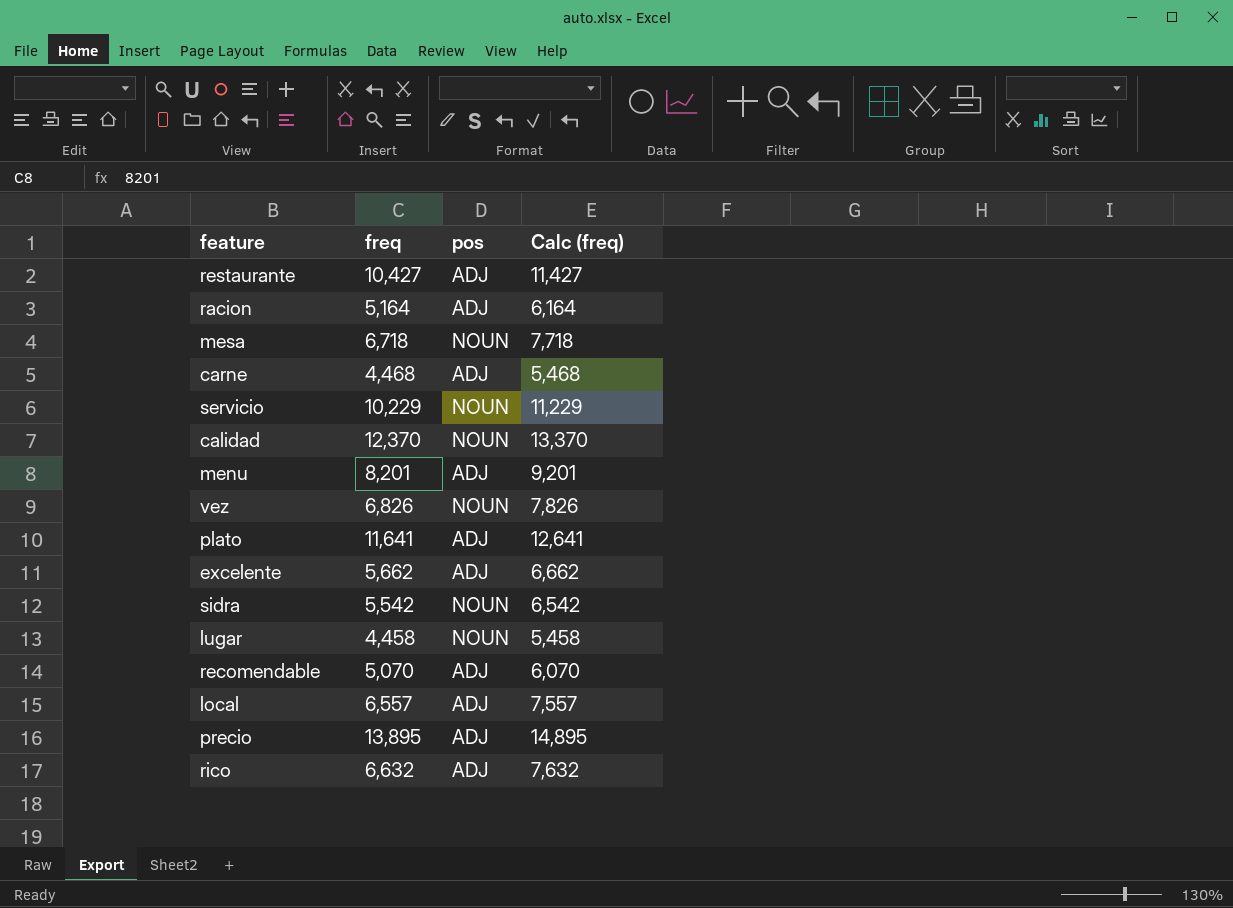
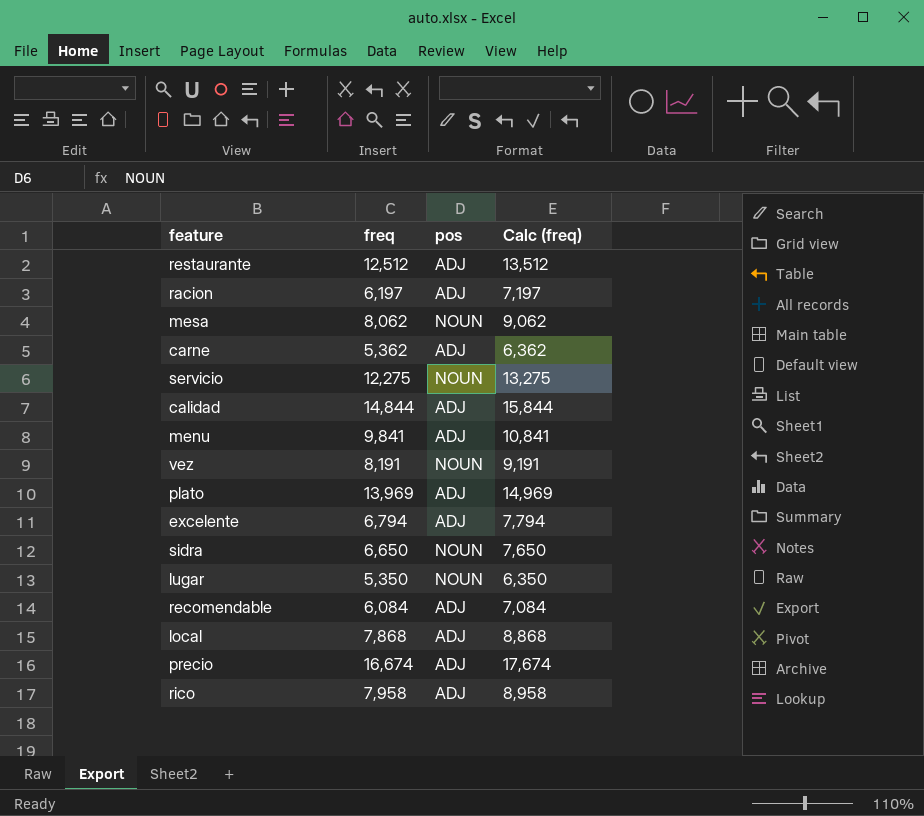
restaurante | freq: 10,427 -> 12,512
restaurante | Calc (freq): 11,427 -> 13,512
racion | freq: 5,164 -> 6,197
racion | Calc (freq): 6,164 -> 7,197
mesa | freq: 6,718 -> 8,062
mesa | Calc (freq): 7,718 -> 9,062
carne | freq: 4,468 -> 5,362
carne | Calc (freq): 5,468 -> 6,362
servicio | freq: 10,229 -> 12,275
servicio | Calc (freq): 11,229 -> 13,275
calidad | freq: 12,370 -> 14,844
calidad | pos: NOUN -> ADJ
calidad | Calc (freq): 13,370 -> 15,844
menu | freq: 8,201 -> 9,841
menu | Calc (freq): 9,201 -> 10,841
vez | freq: 6,826 -> 8,191
vez | Calc (freq): 7,826 -> 9,191
plato | freq: 11,641 -> 13,969
plato | Calc (freq): 12,641 -> 14,969
excelente | freq: 5,662 -> 6,794
excelente | Calc (freq): 6,662 -> 7,794
sidra | freq: 5,542 -> 6,650
sidra | Calc (freq): 6,542 -> 7,650
lugar | freq: 4,458 -> 5,350
lugar | Calc (freq): 5,458 -> 6,350
recomendable | freq: 5,070 -> 6,084
recomendable | Calc (freq): 6,070 -> 7,084
local | freq: 6,557 -> 7,868
local | Calc (freq): 7,557 -> 8,868
precio | freq: 13,895 -> 16,674
precio | Calc (freq): 14,895 -> 17,674
rico | freq: 6,632 -> 7,958
rico | Calc (freq): 7,632 -> 8,958

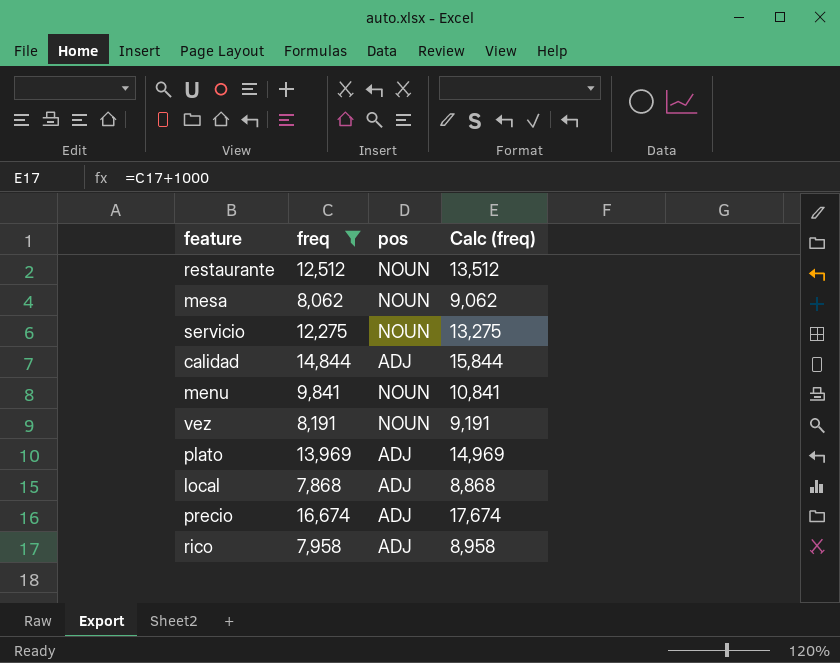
filter: none -> freq >= 7,868
restaurante | pos: ADJ -> NOUN
menu | pos: ADJ -> NOUN

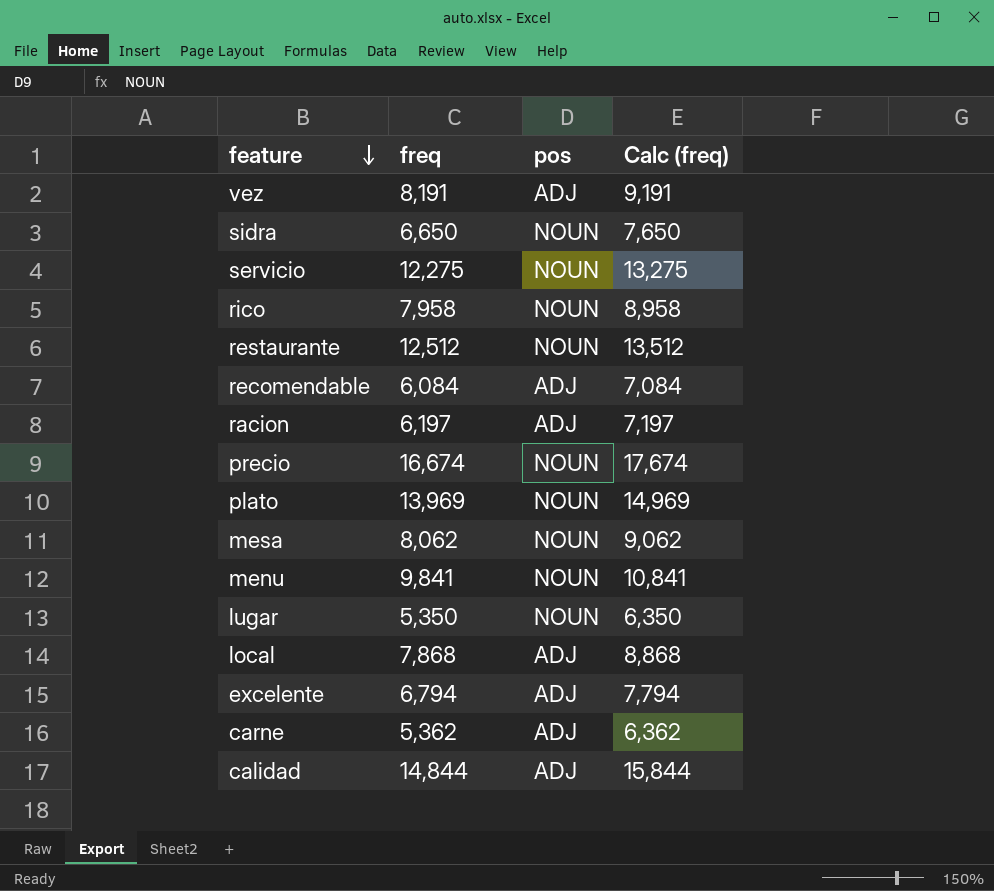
filter: freq >= 7,868 -> none
row order: none -> feature descending
vez | pos: NOUN -> ADJ
rico | pos: ADJ -> NOUN
precio | pos: ADJ -> NOUN
plato | pos: ADJ -> NOUN

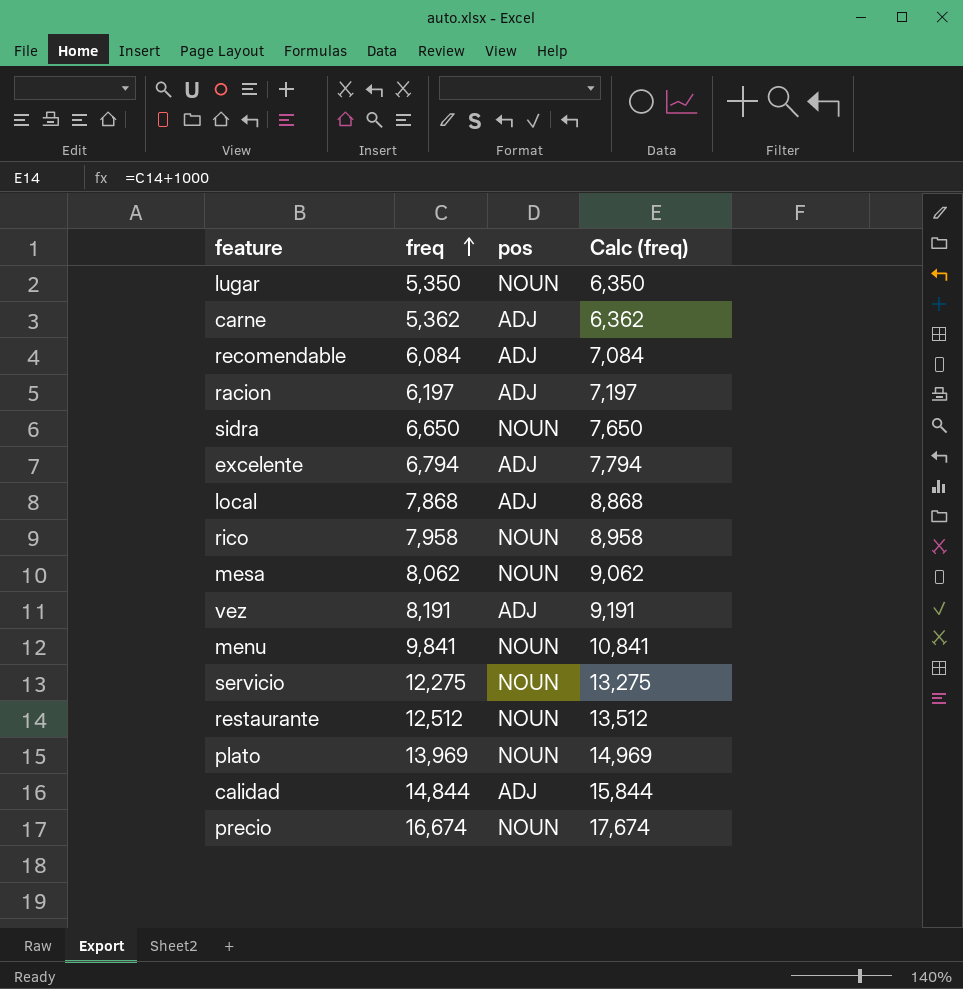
row order: feature descending -> freq ascending

